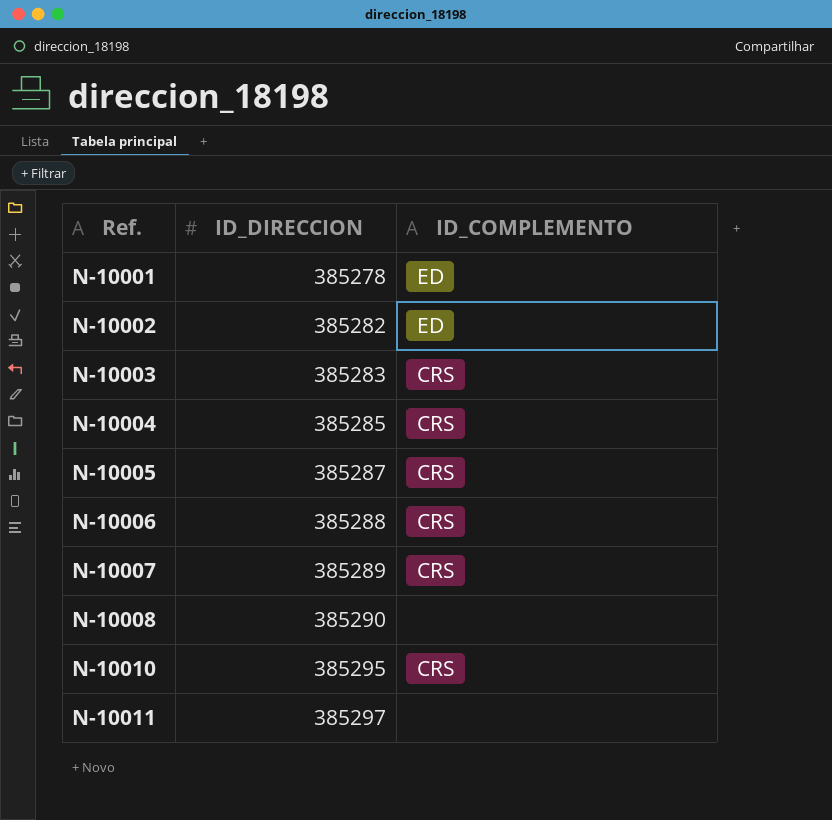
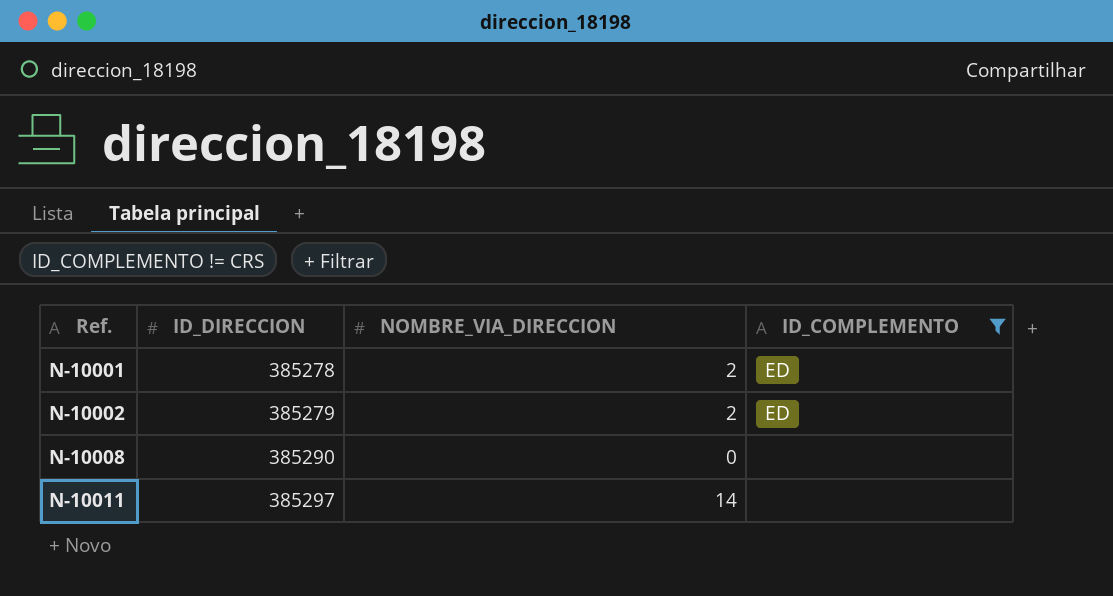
filter: none -> ID_COMPLEMENTO != CRS
column NOMBRE_VIA_DIRECCION | position: none -> 3
N-10002 | ID_DIRECCION: 385282 -> 385279

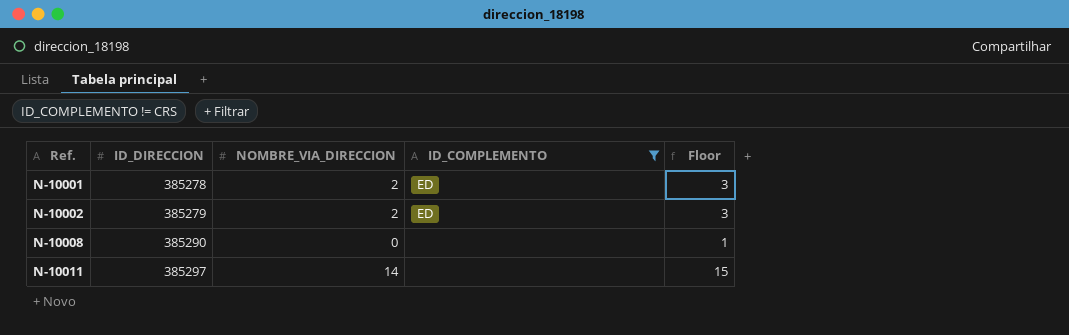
column Floor | formula: none -> [NOMBRE_VIA_DIRECCION] + 1

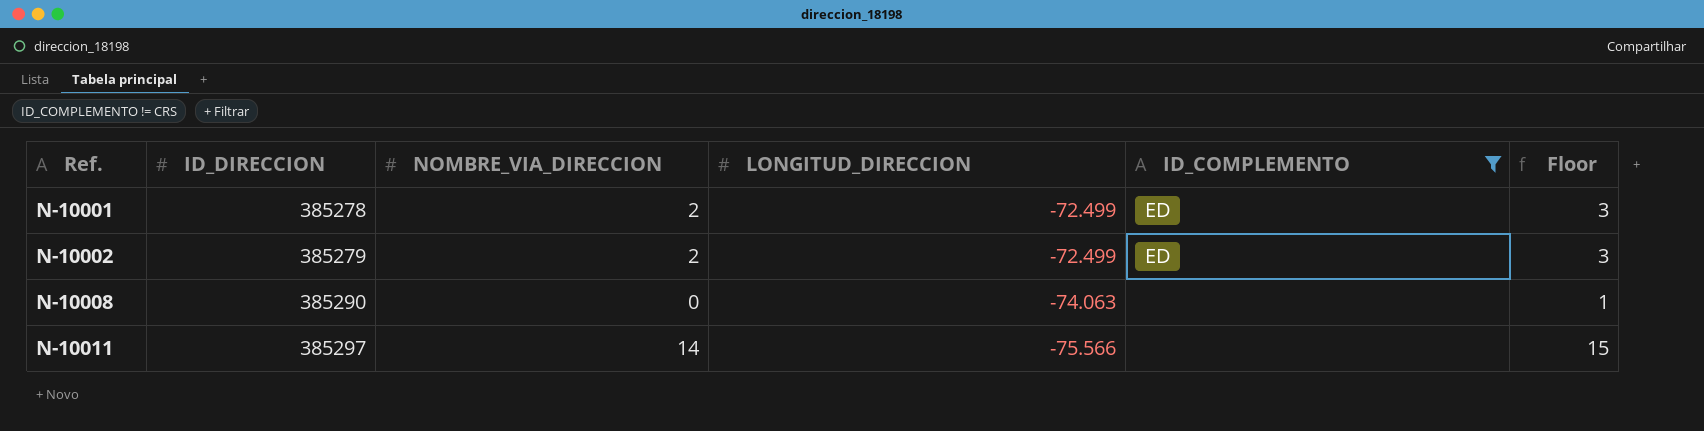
column LONGITUD_DIRECCION | position: none -> 4

